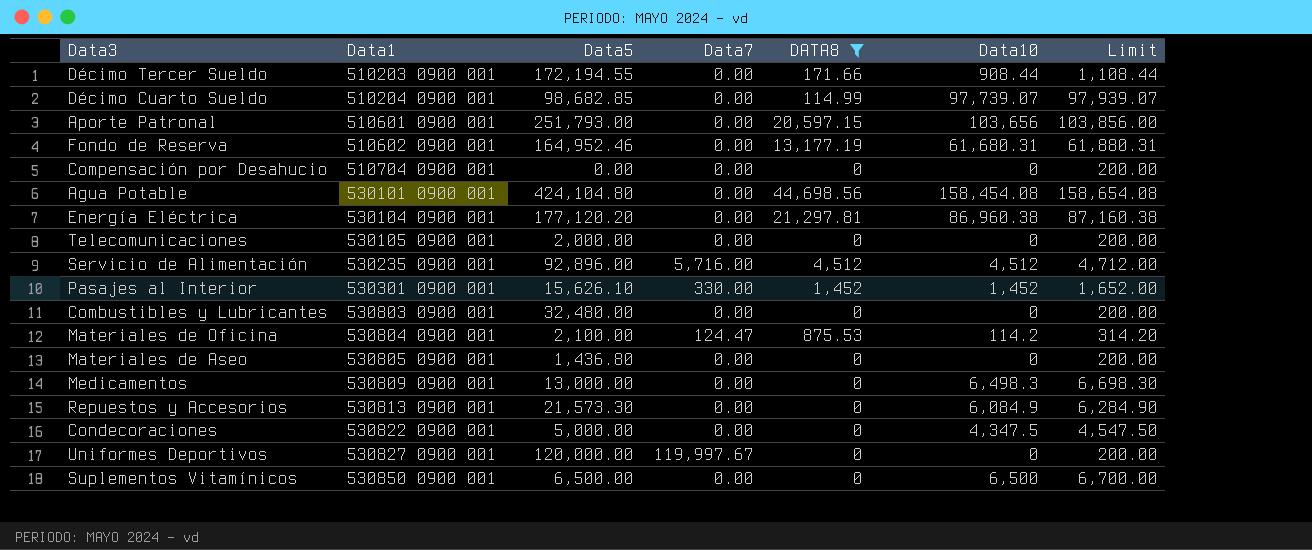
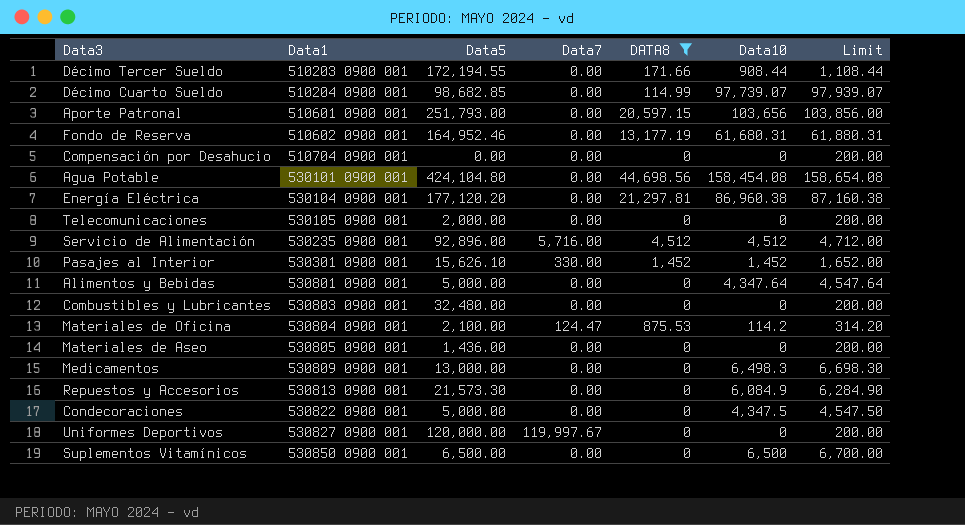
row Alimentos y Bebidas: none -> 530801 0900 001 | 5,000.00 | 0.00 | 0 | 4,347.64 | 4,547.64
Materiales de Aseo | Data5: 1,436.80 -> 1,436.00

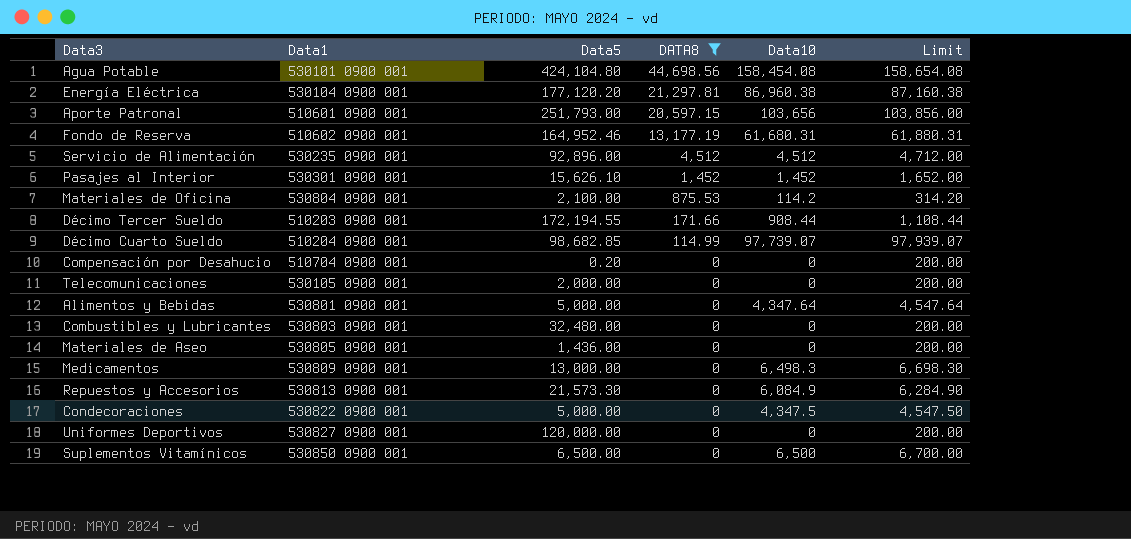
row order: Data1 ascending -> DATA8 descending
column Data7 | position: 4 -> none
Compensación por Desahucio | Data5: 0.00 -> 0.20

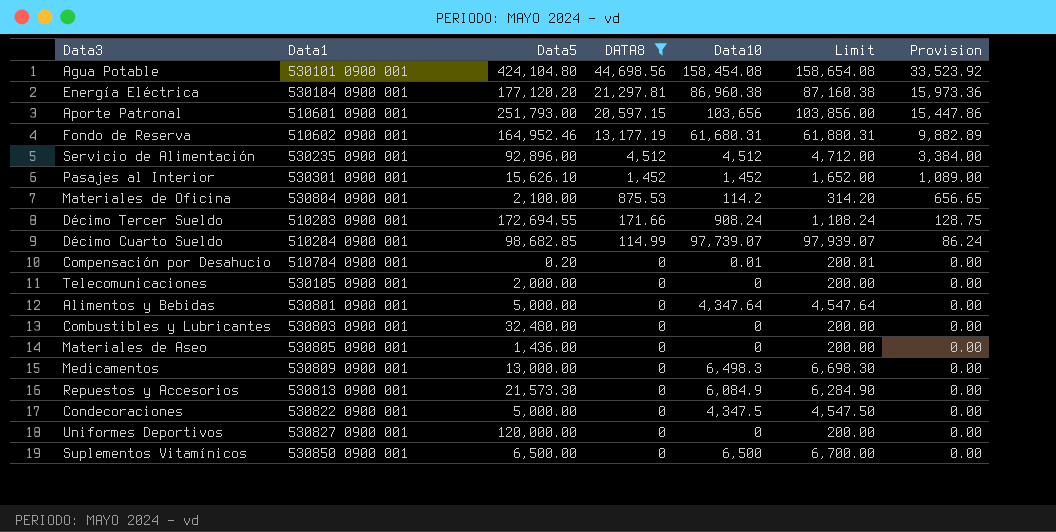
column Provision | formula: none -> [DATA8] * 0.75
Décimo Tercer Sueldo | Data5: 172,194.55 -> 172,694.55
Décimo Tercer Sueldo | Data10: 908.44 -> 908.24
Décimo Tercer Sueldo | Limit: 1,108.44 -> 1,108.24
Compensación por Desahucio | Data10: 0 -> 0.01
Compensación por Desahucio | Limit: 200.00 -> 200.01

